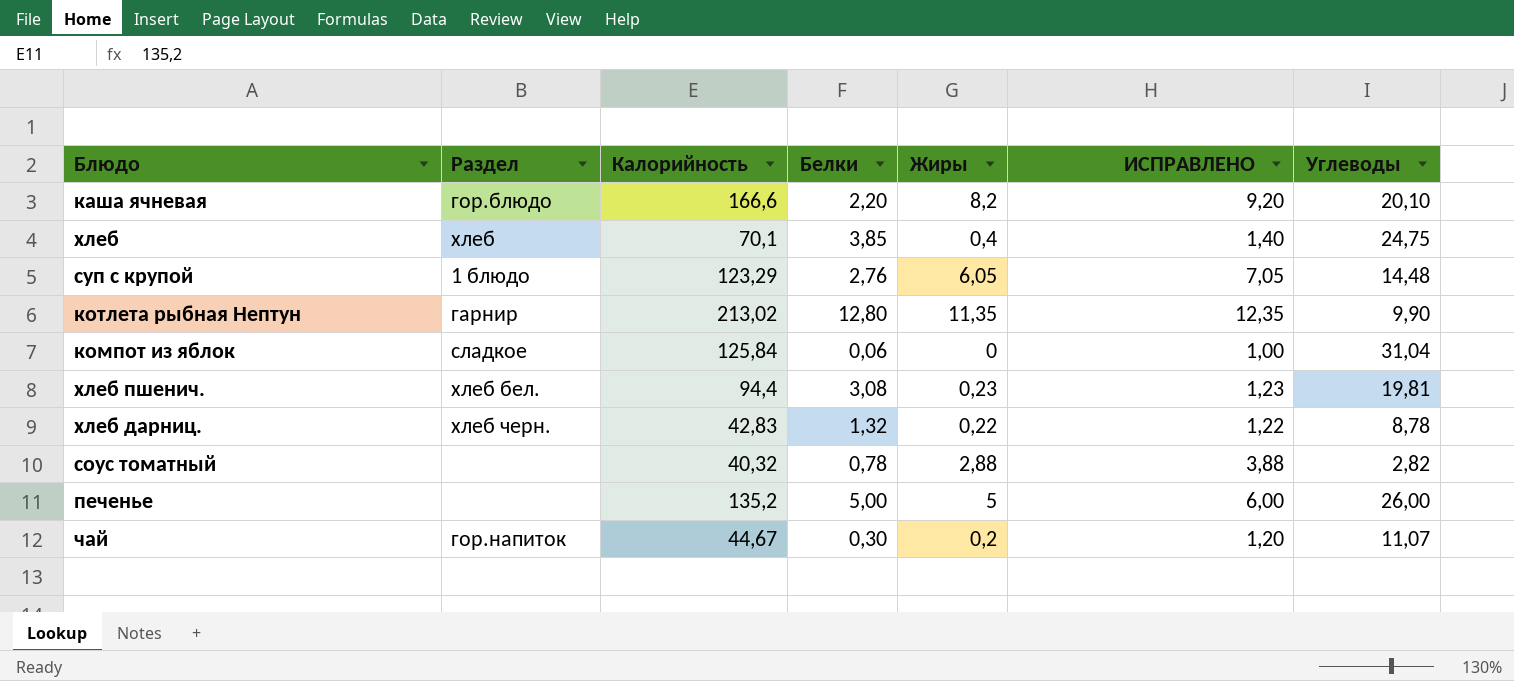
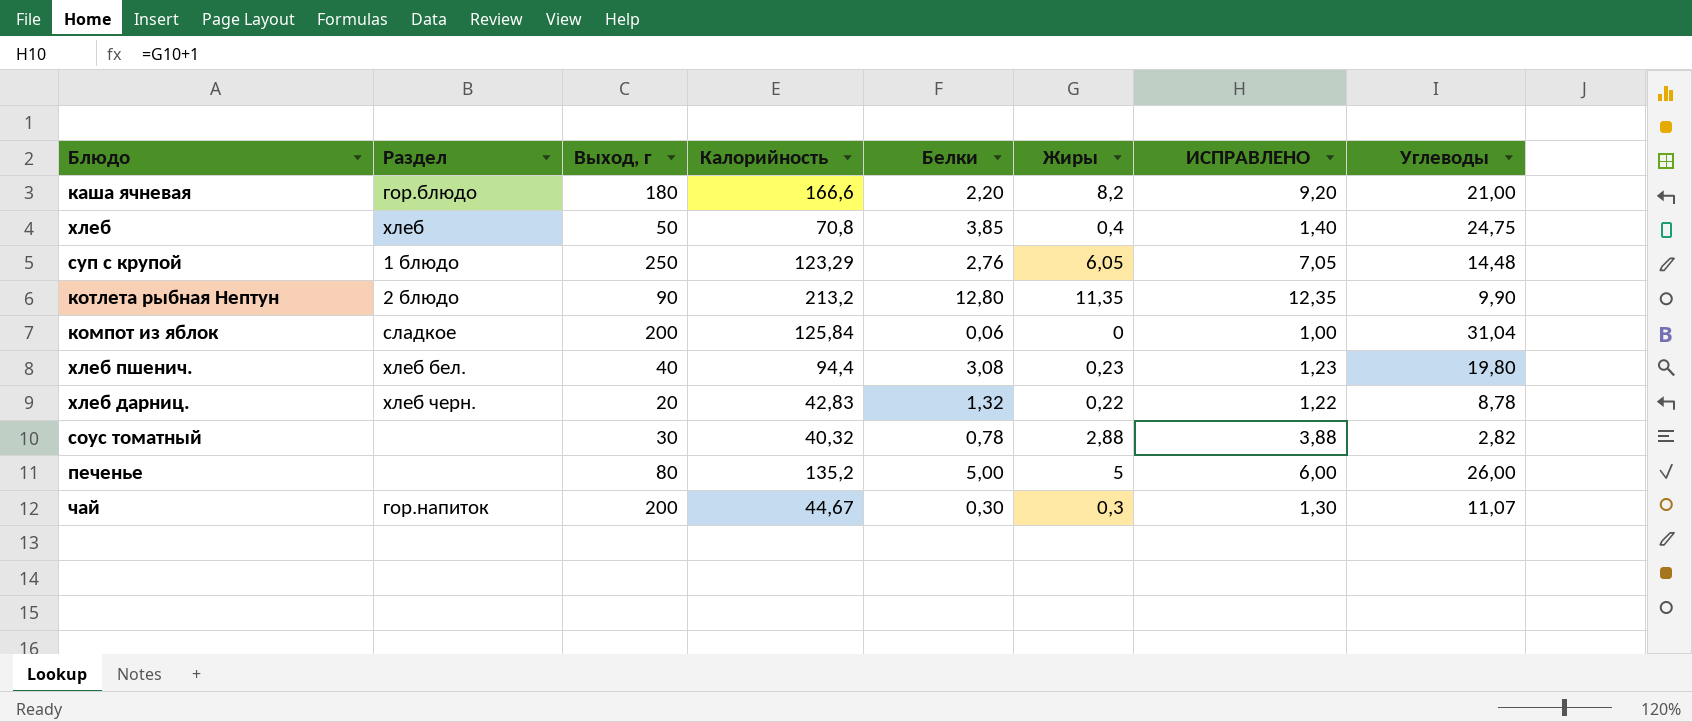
column Выход, г | position: none -> 3
каша ячневая | Углеводы: 20,10 -> 21,00
хлеб | Калорийность: 70,1 -> 70,8
котлета рыбная Нептун | Раздел: гарнир -> 2 блюдо
котлета рыбная Нептун | Калорийность: 213,02 -> 213,2
хлеб пшенич. | Углеводы: 19,81 -> 19,80
чай | Жиры: 0,2 -> 0,3
чай | ИСПРАВЛЕНО: 1,20 -> 1,30

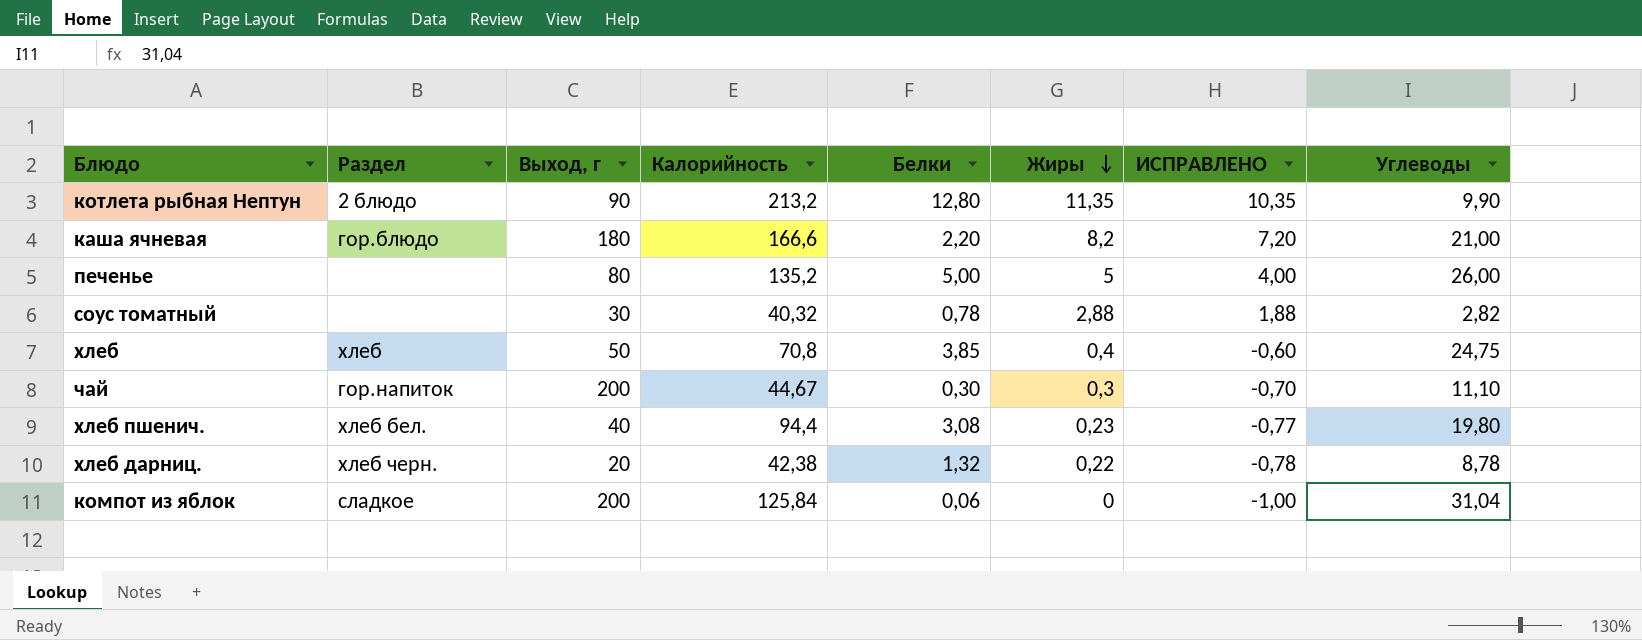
row order: none -> Жиры descending
column ИСПРАВЛЕНО | formula: [Жиры] + 1 -> [Жиры] - 1
row суп с крупой: 1 блюдо | 250 | 123,29 | 2,76 | 6,05 | 7,05 | 14,48 -> none
чай | Углеводы: 11,07 -> 11,10
хлеб дарниц. | Калорийность: 42,83 -> 42,38

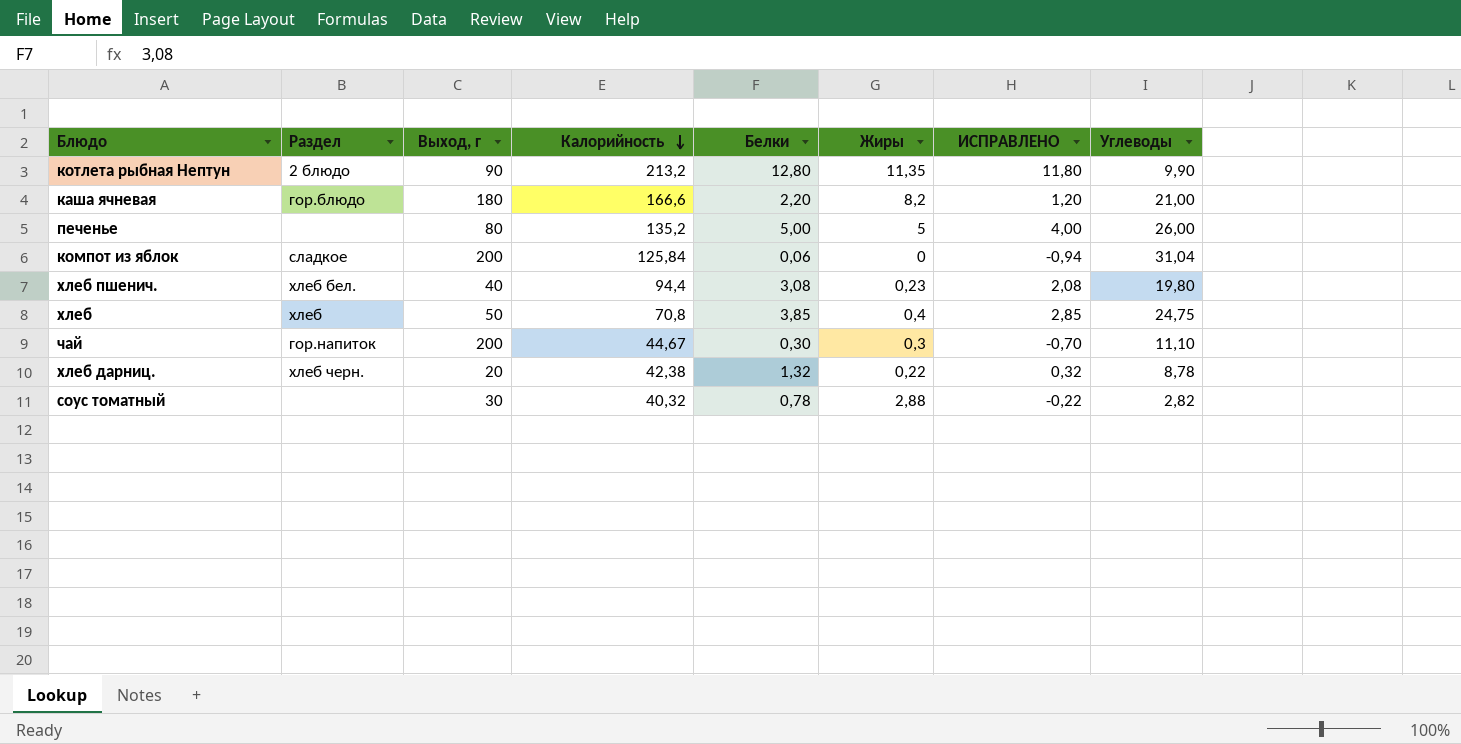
row order: Жиры descending -> Калорийность descending
column ИСПРАВЛЕНО | formula: [Жиры] - 1 -> [Белки] - 1

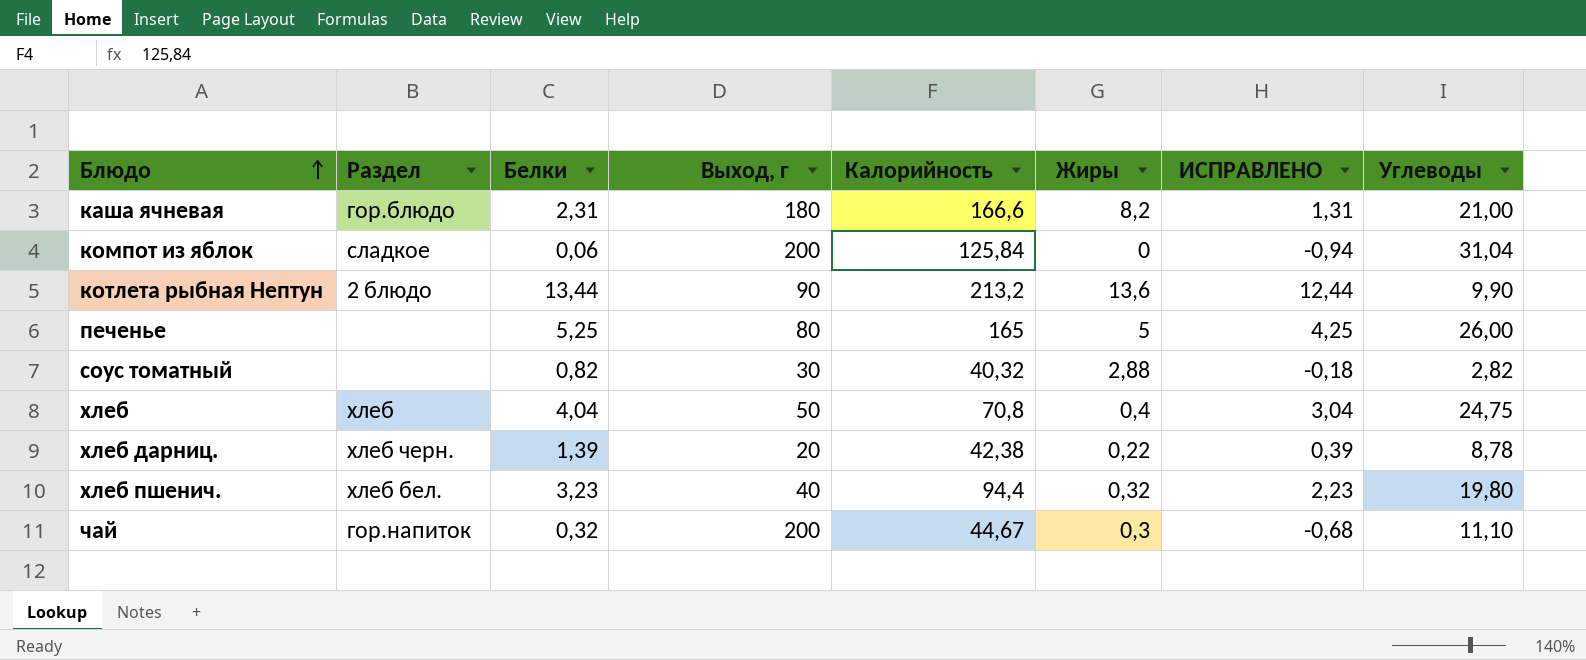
row order: Калорийность descending -> Блюдо ascending
column Белки | position: 5 -> 3
каша ячневая | Белки: 2,20 -> 2,31
каша ячневая | ИСПРАВЛЕНО: 1,20 -> 1,31
котлета рыбная Нептун | Белки: 12,80 -> 13,44
котлета рыбная Нептун | Жиры: 11,35 -> 13,6
котлета рыбная Нептун | ИСПРАВЛЕНО: 11,80 -> 12,44
печенье | Белки: 5,00 -> 5,25
печенье | Калорийность: 135,2 -> 165
печенье | ИСПРАВЛЕНО: 4,00 -> 4,25
соус томатный | Белки: 0,78 -> 0,82
соус томатный | ИСПРАВЛЕНО: -0,22 -> -0,18
хлеб | Белки: 3,85 -> 4,04
хлеб | ИСПРАВЛЕНО: 2,85 -> 3,04
хлеб дарниц. | Белки: 1,32 -> 1,39
хлеб дарниц. | ИСПРАВЛЕНО: 0,32 -> 0,39
хлеб пшенич. | Белки: 3,08 -> 3,23
хлеб пшенич. | Жиры: 0,23 -> 0,32
хлеб пшенич. | ИСПРАВЛЕНО: 2,08 -> 2,23
чай | Белки: 0,30 -> 0,32
чай | ИСПРАВЛЕНО: -0,70 -> -0,68

